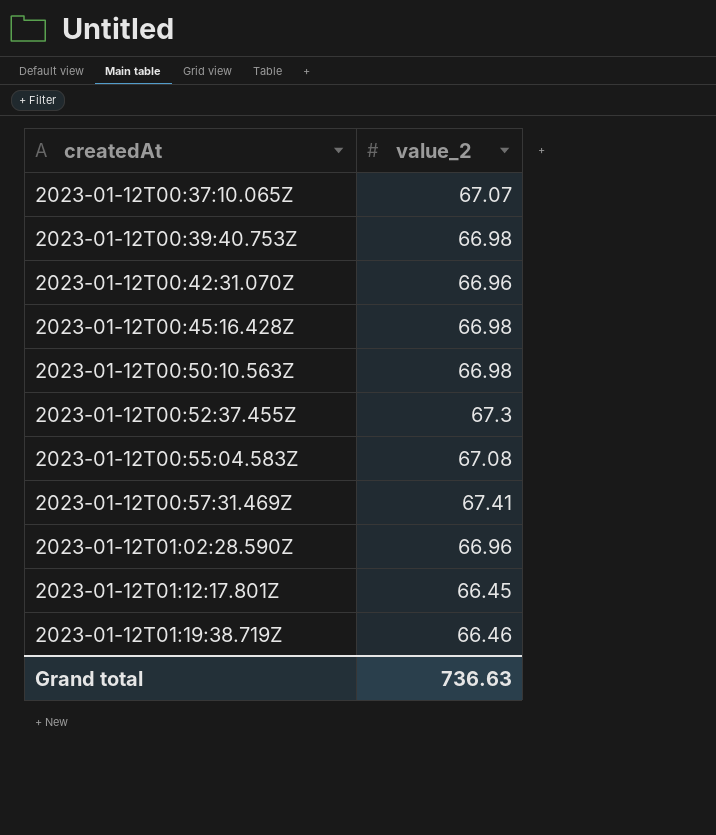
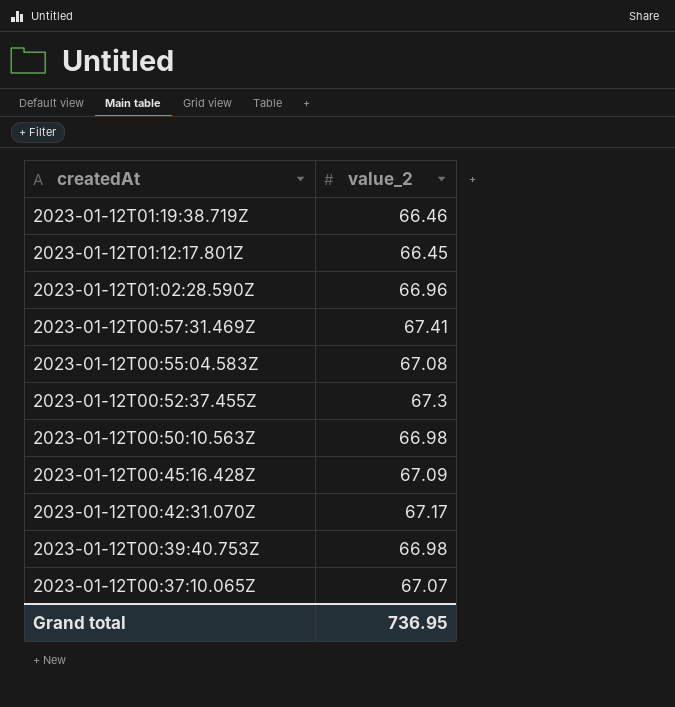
row order: createdAt ascending -> createdAt descending
2023-01-12T00:45:16.428Z | value_2: 66.98 -> 67.09
2023-01-12T00:42:31.070Z | value_2: 66.96 -> 67.17
Grand total | value_2: 736.63 -> 736.95

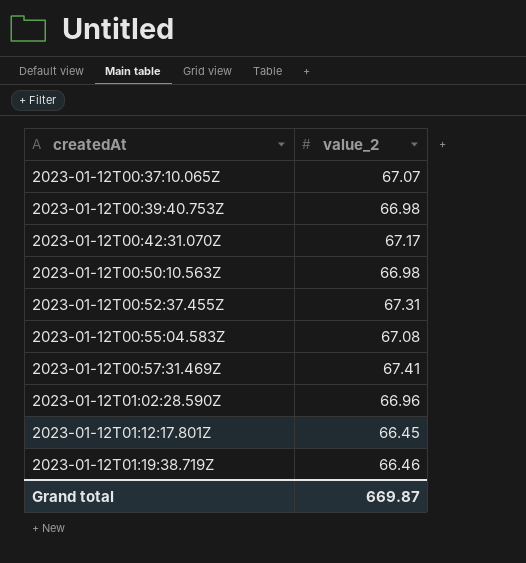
row order: createdAt descending -> createdAt ascending
row 2023-01-12T00:45:16.428Z: 67.09 -> none
2023-01-12T00:52:37.455Z | value_2: 67.3 -> 67.31
Grand total | value_2: 736.95 -> 669.87

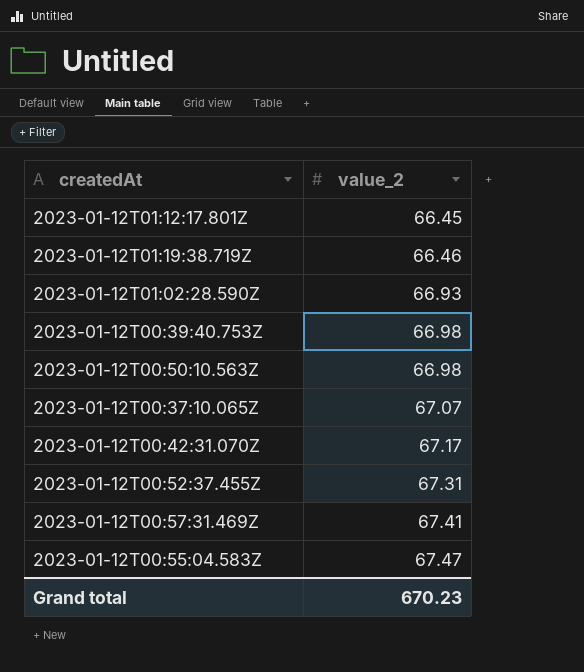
row order: createdAt ascending -> value_2 ascending
2023-01-12T01:02:28.590Z | value_2: 66.96 -> 66.93
2023-01-12T00:55:04.583Z | value_2: 67.08 -> 67.47
Grand total | value_2: 669.87 -> 670.23

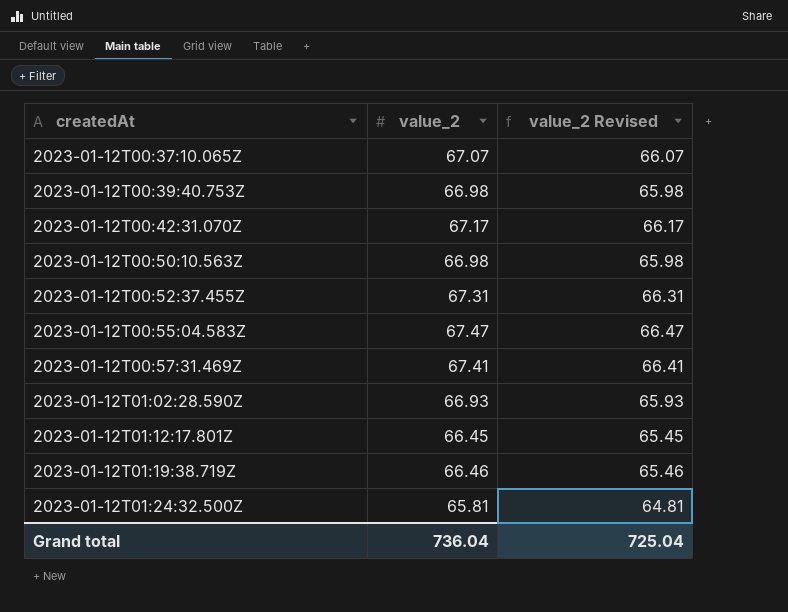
row order: value_2 ascending -> createdAt ascending
column value_2 Revised | formula: none -> [value_2] - 1
row 2023-01-12T01:24:32.500Z: none -> 65.81 | 64.81
Grand total | value_2: 670.23 -> 736.04

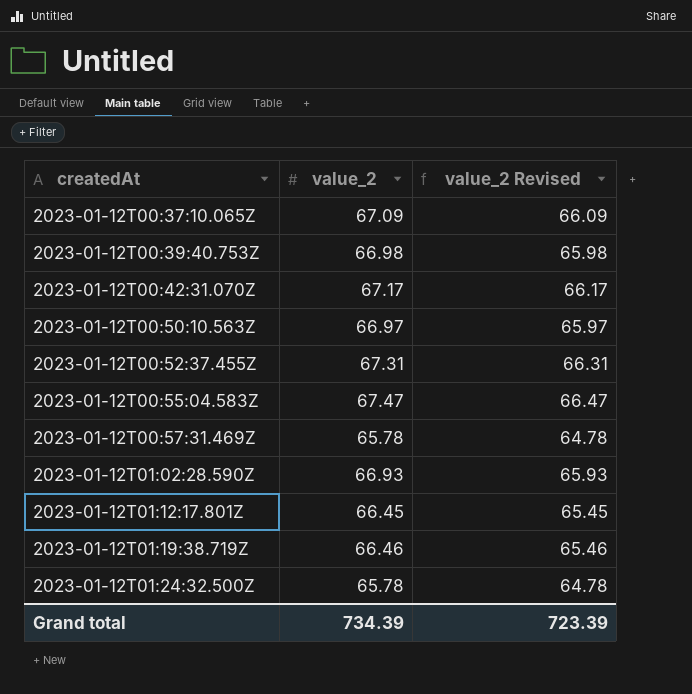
2023-01-12T00:37:10.065Z | value_2: 67.07 -> 67.09
2023-01-12T00:37:10.065Z | value_2 Revised: 66.07 -> 66.09
2023-01-12T00:50:10.563Z | value_2: 66.98 -> 66.97
2023-01-12T00:50:10.563Z | value_2 Revised: 65.98 -> 65.97
2023-01-12T00:57:31.469Z | value_2: 67.41 -> 65.78
2023-01-12T00:57:31.469Z | value_2 Revised: 66.41 -> 64.78
2023-01-12T01:24:32.500Z | value_2: 65.81 -> 65.78
2023-01-12T01:24:32.500Z | value_2 Revised: 64.81 -> 64.78
Grand total | value_2: 736.04 -> 734.39
Grand total | value_2 Revised: 725.04 -> 723.39

